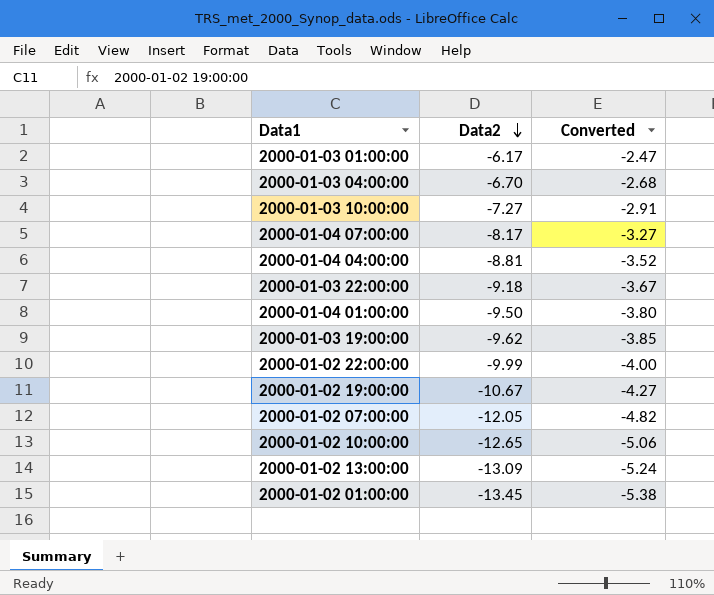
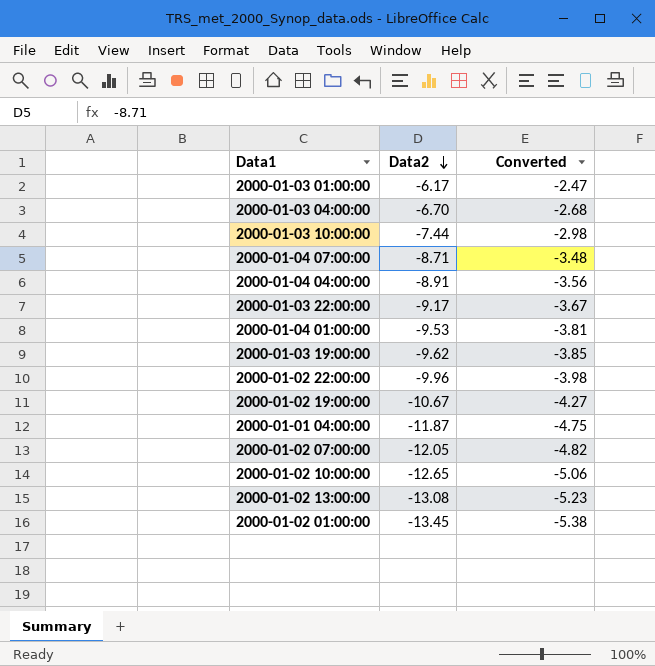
2000-01-03 10:00:00 | Data2: -7.27 -> -7.44
2000-01-03 10:00:00 | Converted: -2.91 -> -2.98
2000-01-04 07:00:00 | Data2: -8.17 -> -8.71
2000-01-04 07:00:00 | Converted: -3.27 -> -3.48
2000-01-04 04:00:00 | Data2: -8.81 -> -8.91
2000-01-04 04:00:00 | Converted: -3.52 -> -3.56
2000-01-03 22:00:00 | Data2: -9.18 -> -9.17
2000-01-04 01:00:00 | Data2: -9.50 -> -9.53
2000-01-04 01:00:00 | Converted: -3.80 -> -3.81
2000-01-02 22:00:00 | Data2: -9.99 -> -9.96
2000-01-02 22:00:00 | Converted: -4.00 -> -3.98
row 2000-01-01 04:00:00: none -> -11.87 | -4.75
2000-01-02 13:00:00 | Data2: -13.09 -> -13.08
2000-01-02 13:00:00 | Converted: -5.24 -> -5.23

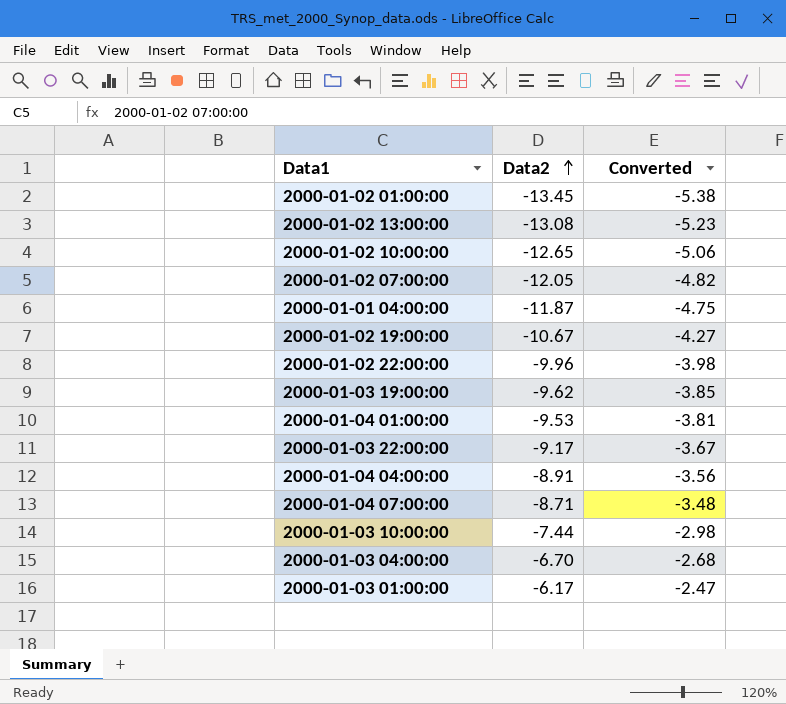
row order: Data2 descending -> Data2 ascending

